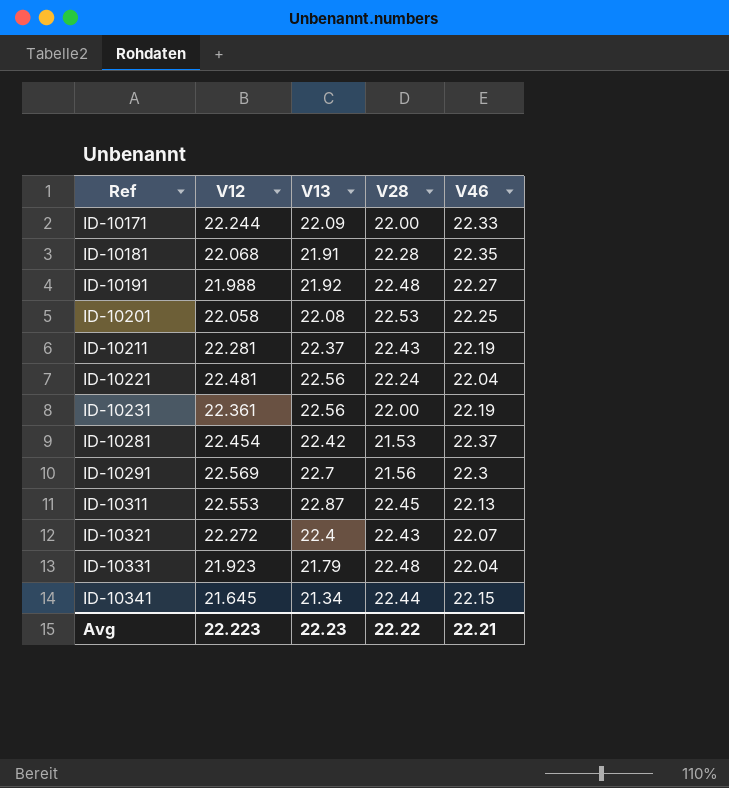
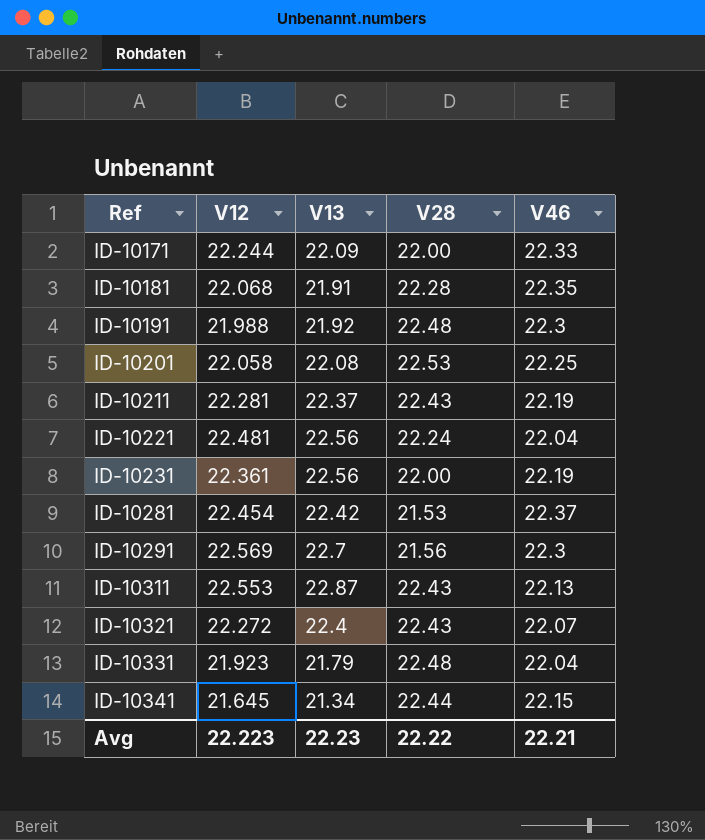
ID-10191 | V46: 22.27 -> 22.3
ID-10311 | V28: 22.45 -> 22.43

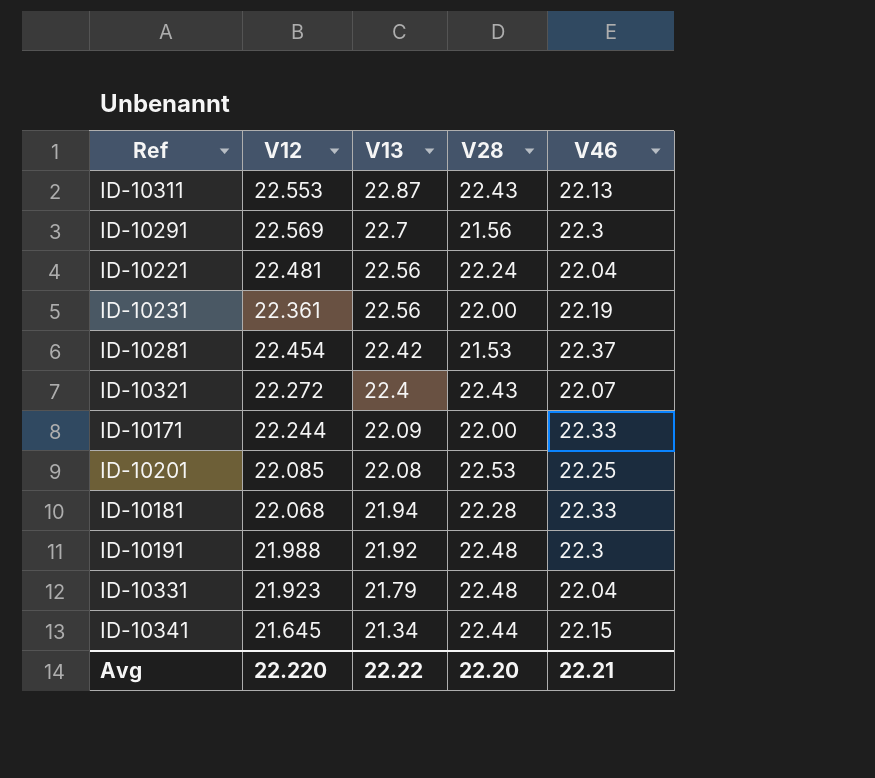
row order: Ref ascending -> V13 descending
row ID-10211: 22.281 | 22.37 | 22.43 | 22.19 -> none
ID-10201 | V12: 22.058 -> 22.085
ID-10181 | V13: 21.91 -> 21.94
ID-10181 | V46: 22.35 -> 22.33
Avg | V12: 22.223 -> 22.220
Avg | V13: 22.23 -> 22.22
Avg | V28: 22.22 -> 22.20

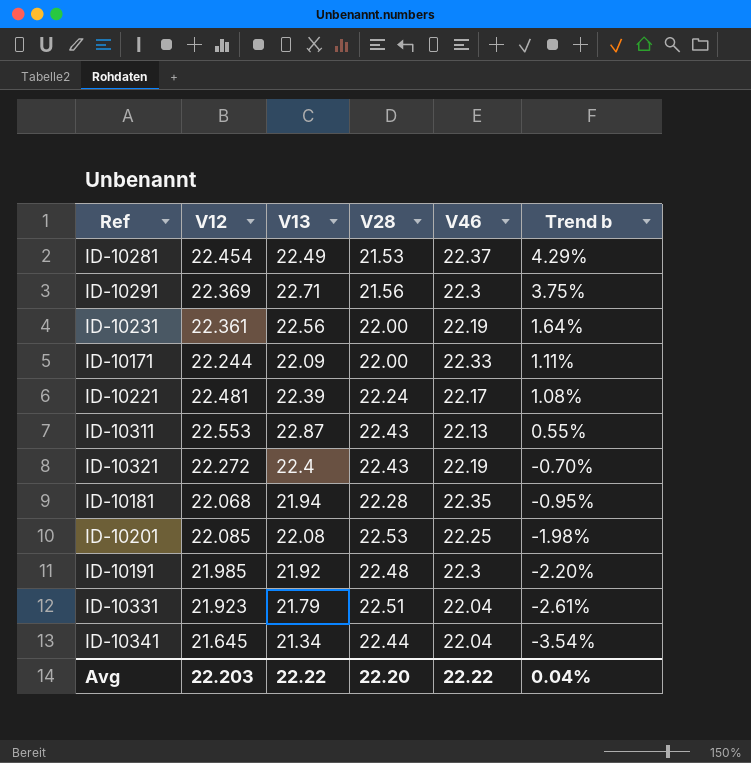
row order: V13 descending -> Trend b descending
column Trend b | formula: none -> ([V12] - [V28]) / [V28]
ID-10281 | V13: 22.42 -> 22.49
ID-10291 | V12: 22.569 -> 22.369
ID-10291 | V13: 22.7 -> 22.71
ID-10221 | V13: 22.56 -> 22.39
ID-10221 | V46: 22.04 -> 22.17
ID-10321 | V46: 22.07 -> 22.19
ID-10181 | V46: 22.33 -> 22.35
ID-10191 | V12: 21.988 -> 21.985
ID-10331 | V28: 22.48 -> 22.51
ID-10341 | V46: 22.15 -> 22.04
Avg | V12: 22.220 -> 22.203
Avg | V46: 22.21 -> 22.22

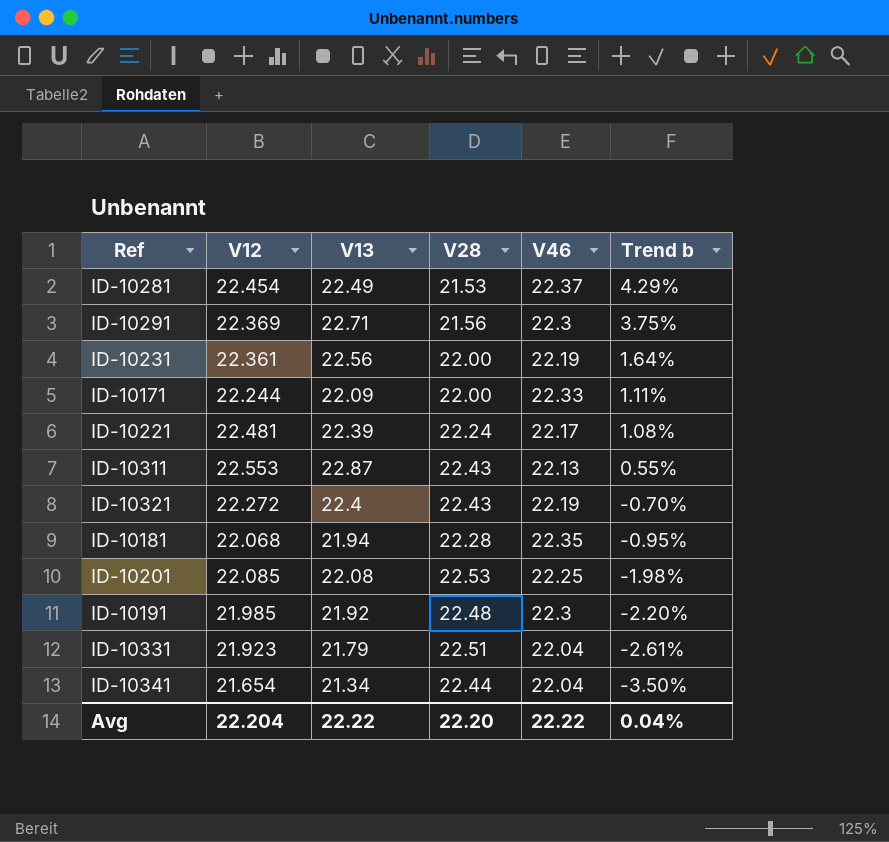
ID-10341 | V12: 21.645 -> 21.654
ID-10341 | Trend b: -3.54% -> -3.50%
Avg | V12: 22.203 -> 22.204

